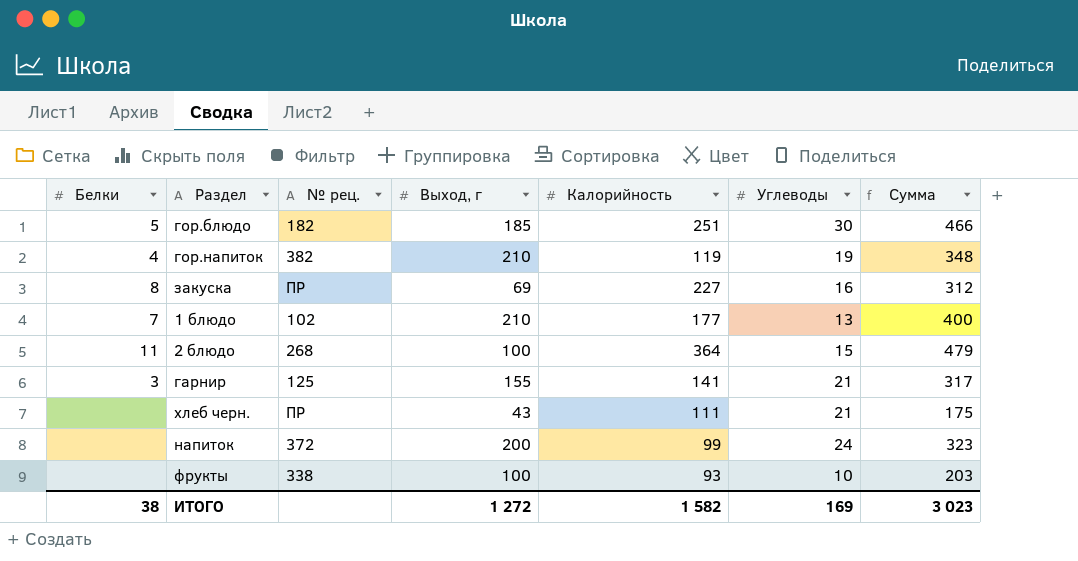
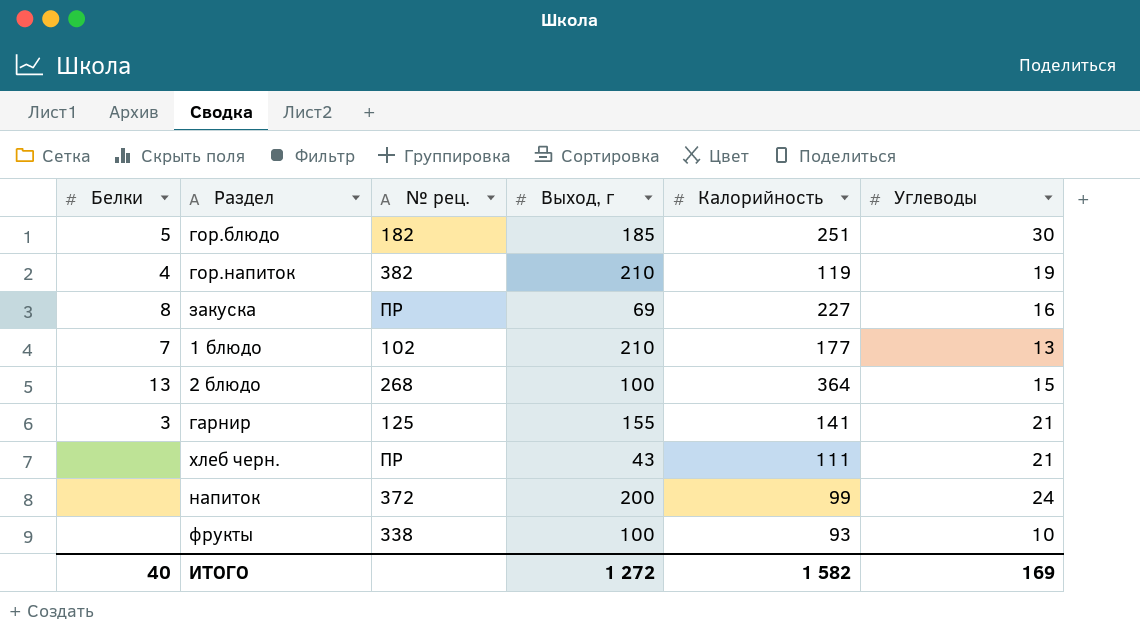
column Сумма | formula: [Выход, г] + [Калорийность] + [Углеводы] -> none
2 блюдо | Белки: 11 -> 13
ИТОГО | Белки: 38 -> 40

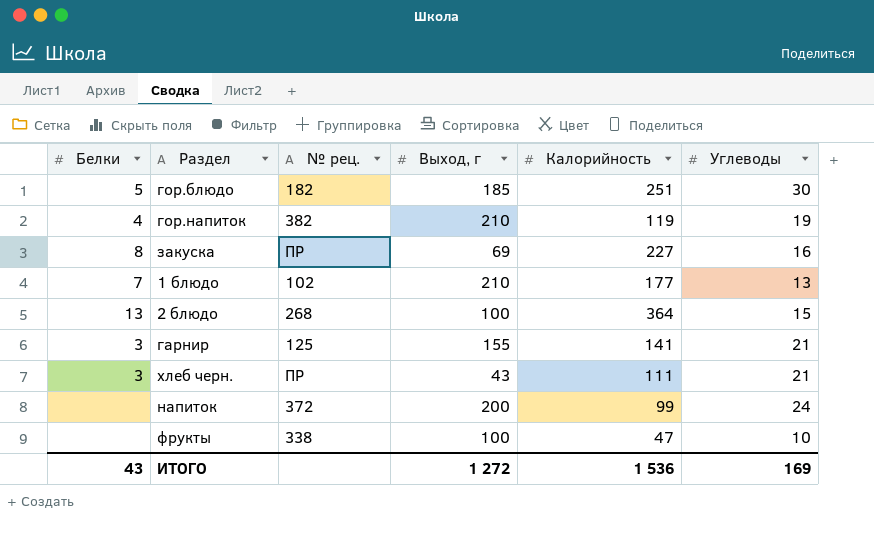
хлеб черн. | Белки: none -> 3
фрукты | Калорийность: 93 -> 47
ИТОГО | Белки: 40 -> 43
ИТОГО | Калорийность: 1 582 -> 1 536

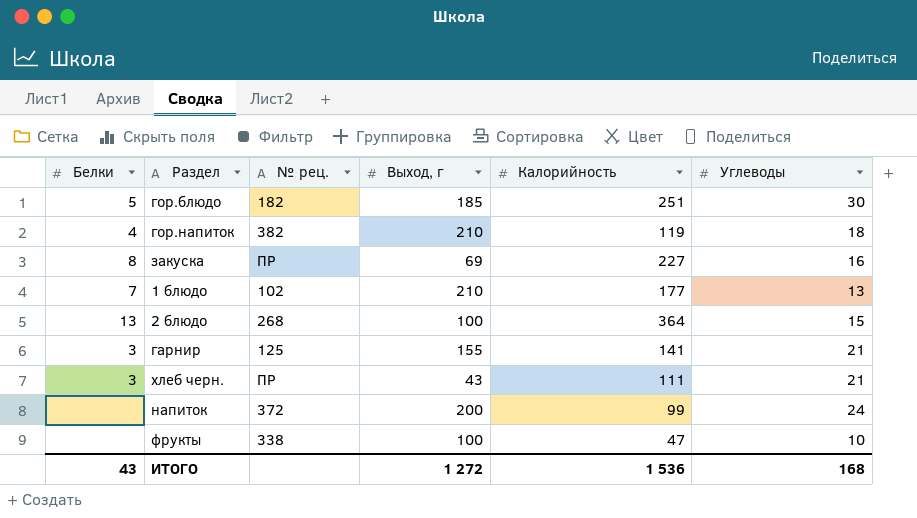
гор.напиток | Углеводы: 19 -> 18
ИТОГО | Углеводы: 169 -> 168

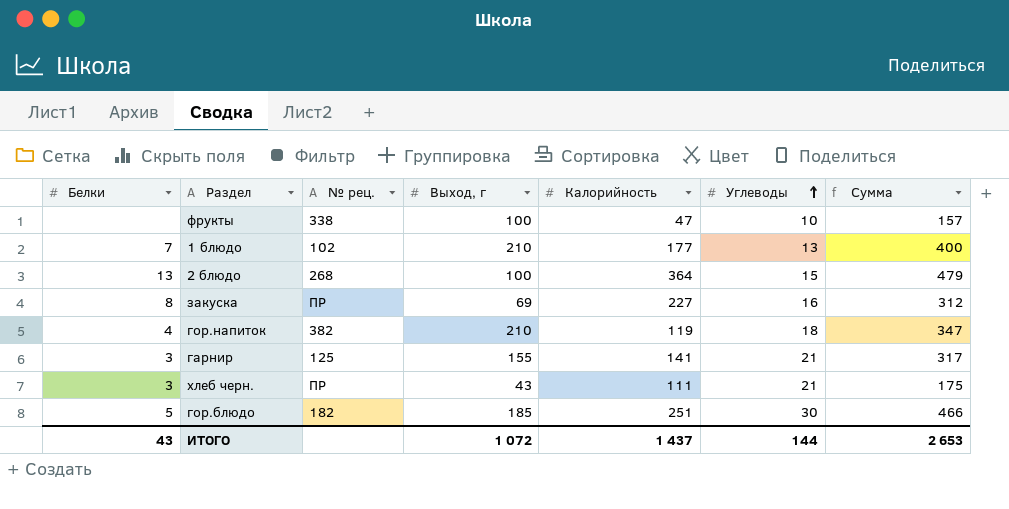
row order: none -> Углеводы ascending
column Сумма | formula: none -> [Выход, г] + [Калорийность] + [Углеводы]
row напиток: none | 372 | 200 | 99 | 24 -> none
ИТОГО | Выход, г: 1 272 -> 1 072
ИТОГО | Калорийность: 1 536 -> 1 437
ИТОГО | Углеводы: 168 -> 144

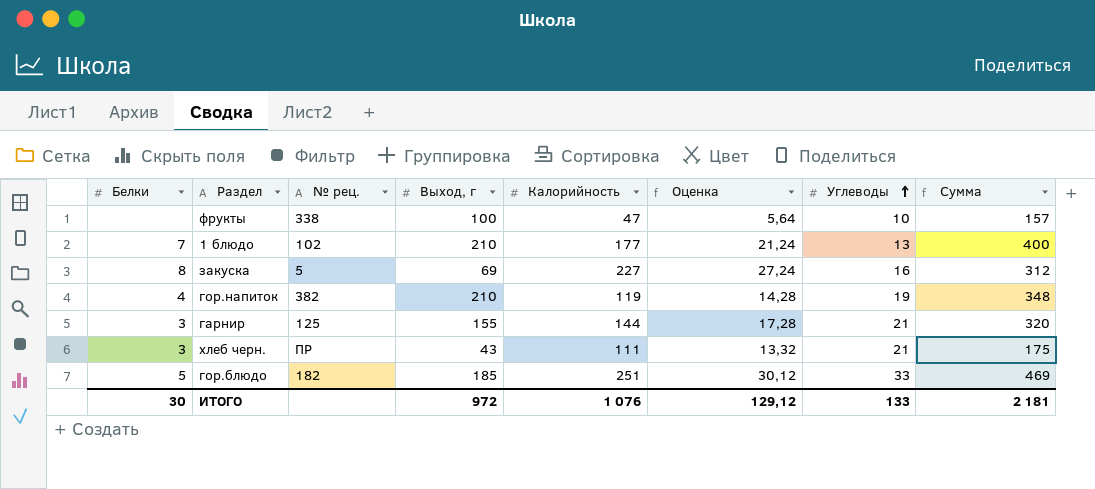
column Оценка | formula: none -> [Калорийность] * 0,12
row 2 блюдо: 13 | 268 | 100 | 364 | 15 | 479 -> none
закуска | № рец.: ПР -> 5
гор.напиток | Углеводы: 18 -> 19
гор.напиток | Сумма: 347 -> 348
гарнир | Калорийность: 141 -> 144
гарнир | Сумма: 317 -> 320
гор.блюдо | Углеводы: 30 -> 33
гор.блюдо | Сумма: 466 -> 469
ИТОГО | Белки: 43 -> 30
ИТОГО | Выход, г: 1 072 -> 972
ИТОГО | Калорийность: 1 437 -> 1 076
ИТОГО | Углеводы: 144 -> 133
ИТОГО | Сумма: 2 653 -> 2 181

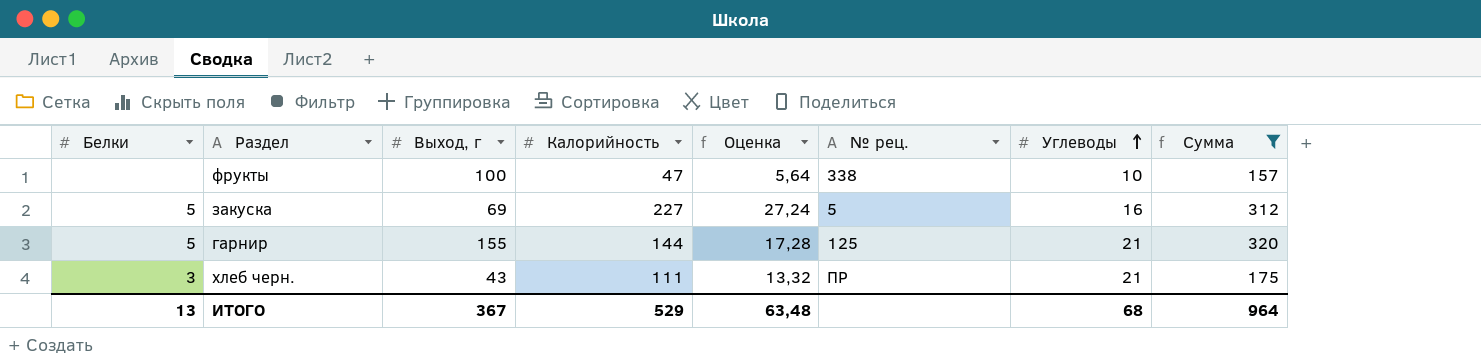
filter: none -> Сумма <= 320
column № рец. | position: 3 -> 6
закуска | Белки: 8 -> 5
гарнир | Белки: 3 -> 5
ИТОГО | Белки: 30 -> 13
ИТОГО | Выход, г: 972 -> 367
ИТОГО | Калорийность: 1 076 -> 529
ИТОГО | Оценка: 129,12 -> 63,48
ИТОГО | Углеводы: 133 -> 68
ИТОГО | Сумма: 2 181 -> 964

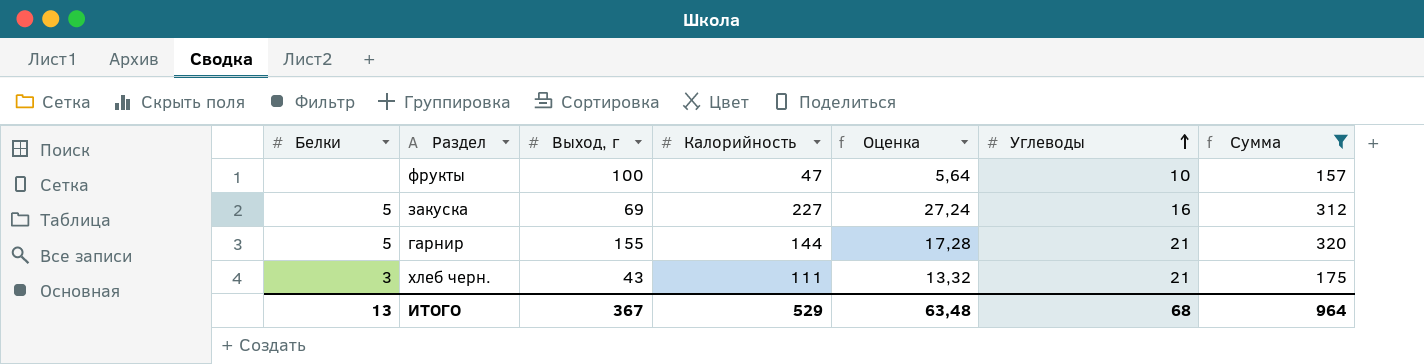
column № рец. | position: 6 -> none

